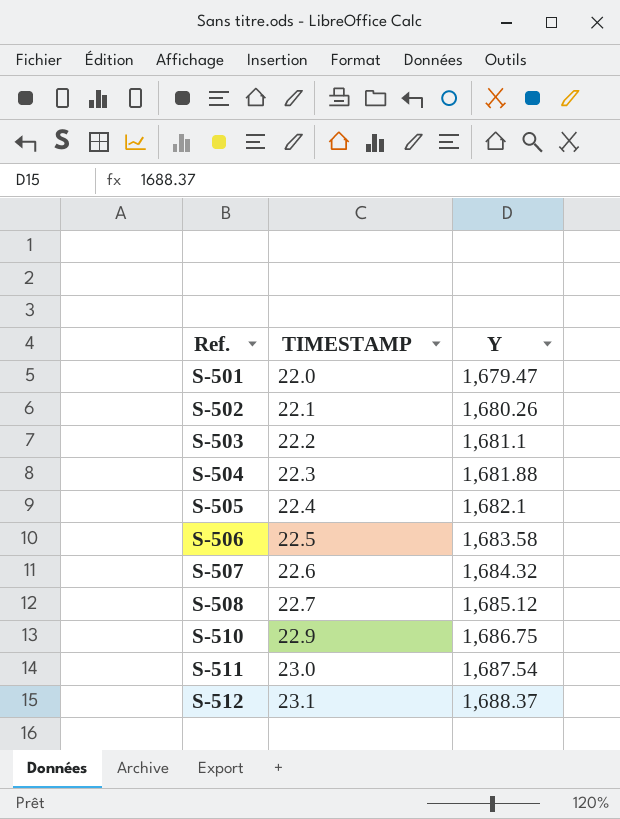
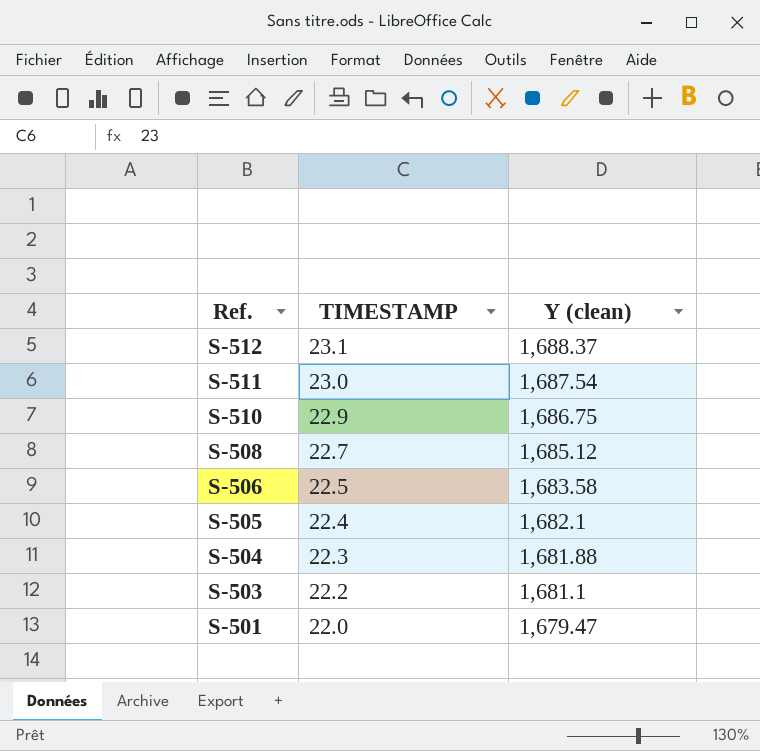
row order: Ref. ascending -> Ref. descending
column name: Y -> Y (clean)
row S-502: 22.1 | 1,680.26 -> none
row S-507: 22.6 | 1,684.32 -> none

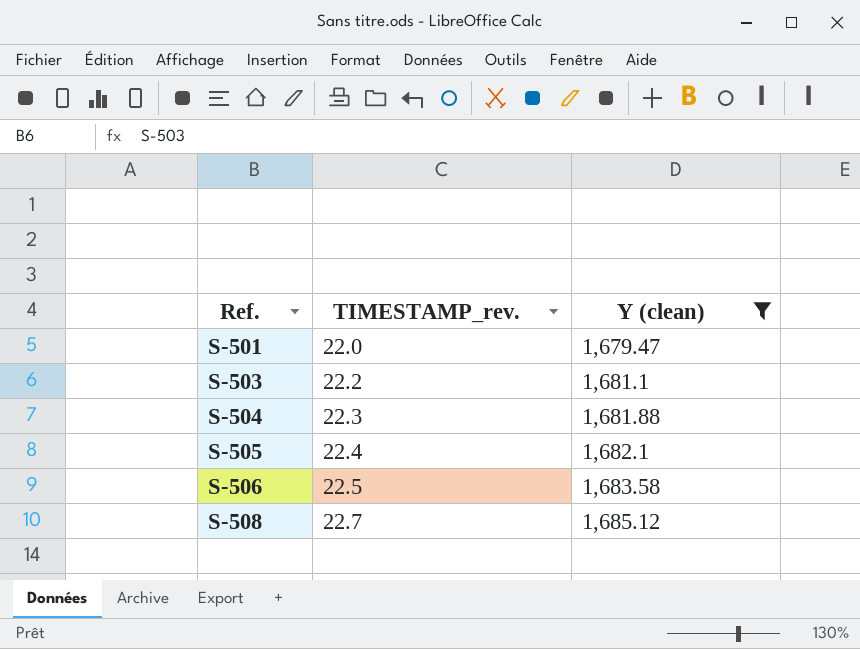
filter: none -> Y (clean) <= 1,685.12
row order: Ref. descending -> Ref. ascending
column name: TIMESTAMP -> TIMESTAMP_rev.

